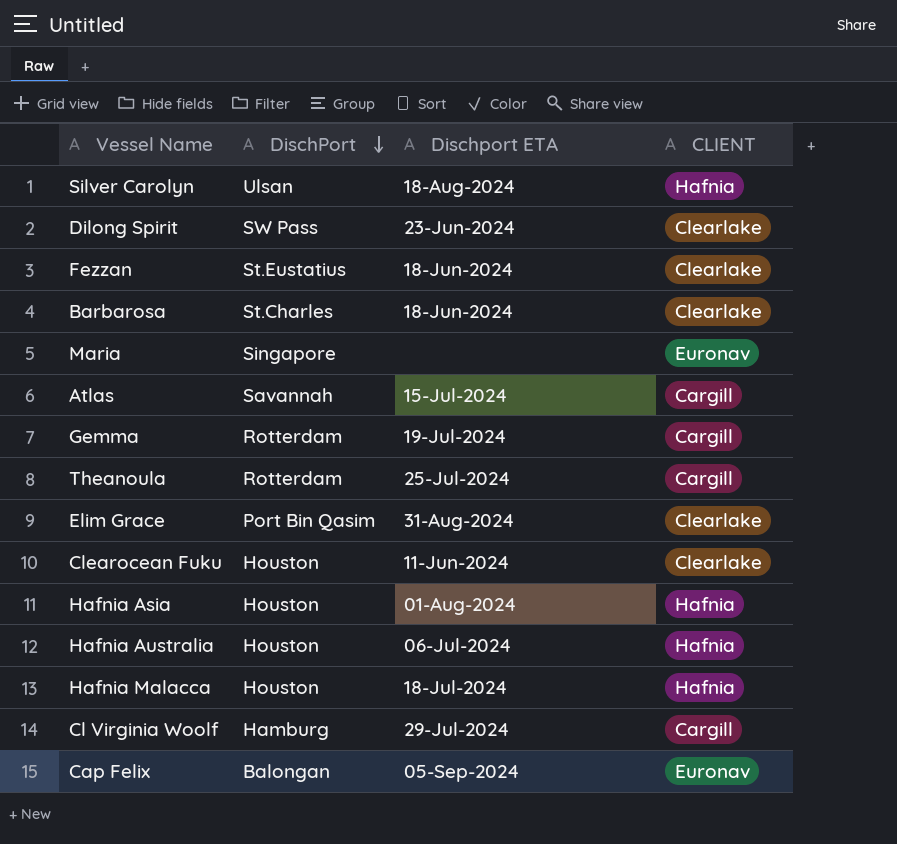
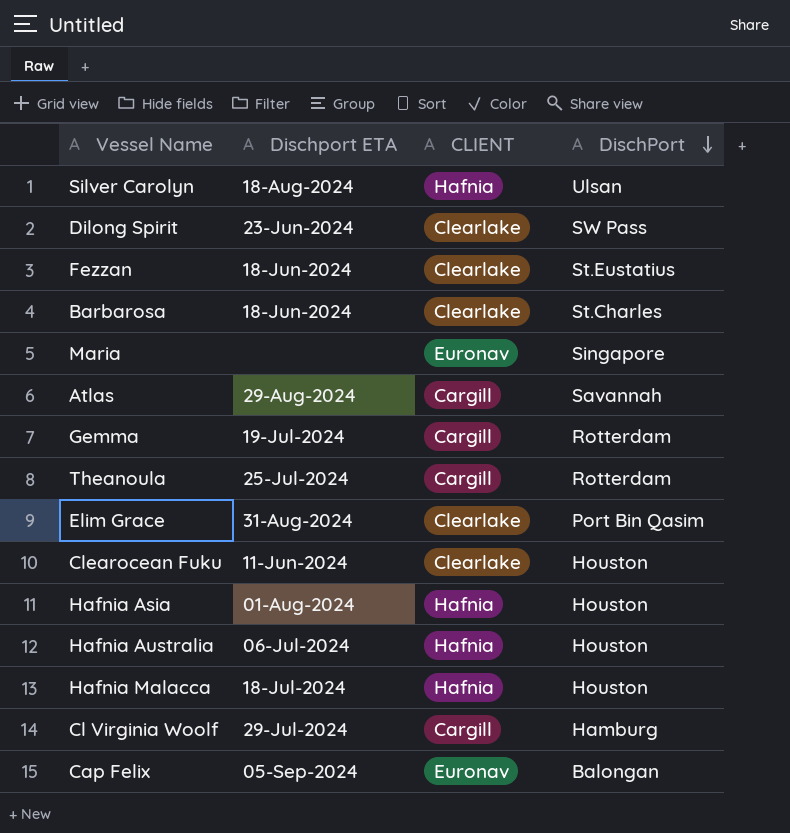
column DischPort | position: 2 -> 4
Atlas | Dischport ETA: 15-Jul-2024 -> 29-Aug-2024

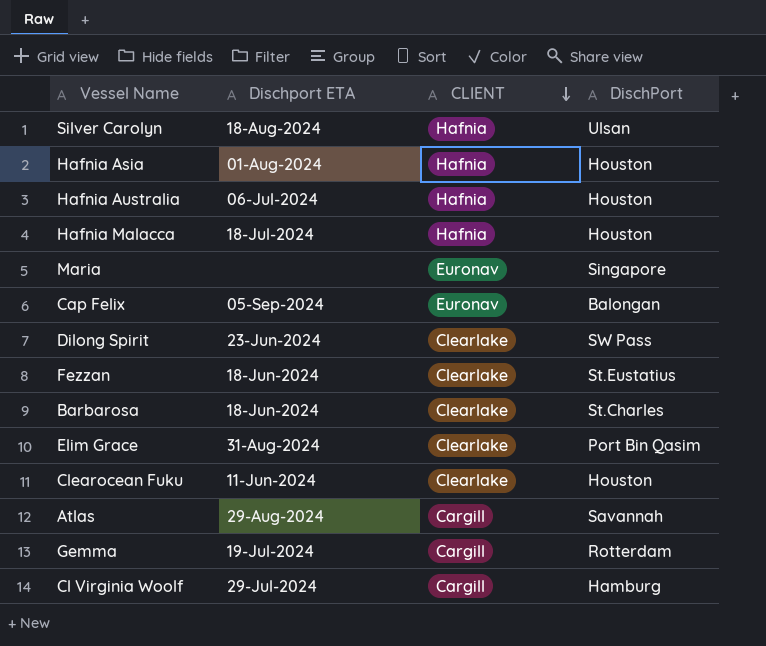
row order: DischPort descending -> CLIENT descending
row Theanoula: 25-Jul-2024 | Cargill | Rotterdam -> none

